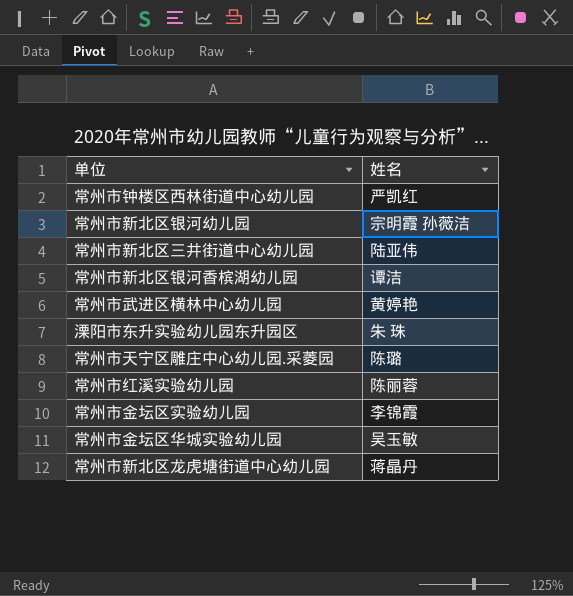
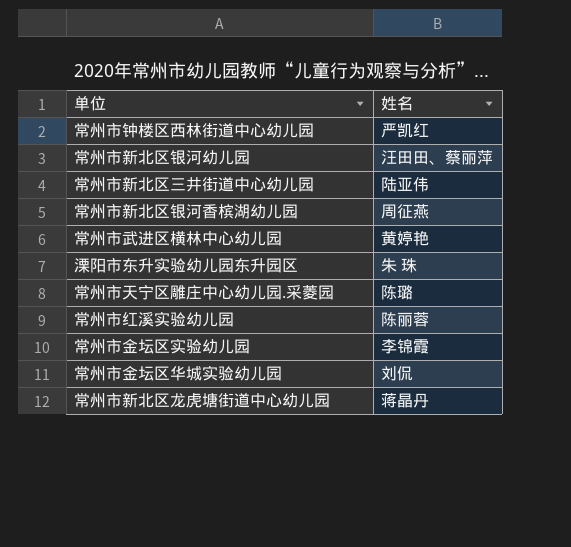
常州市新北区银河幼儿园 | 姓名: 宗明霞 孙薇洁 -> 汪田田、蔡丽萍
常州市新北区银河香槟湖幼儿园 | 姓名: 谭洁 -> 周征燕
常州市金坛区华城实验幼儿园 | 姓名: 吴玉敏 -> 刘侃

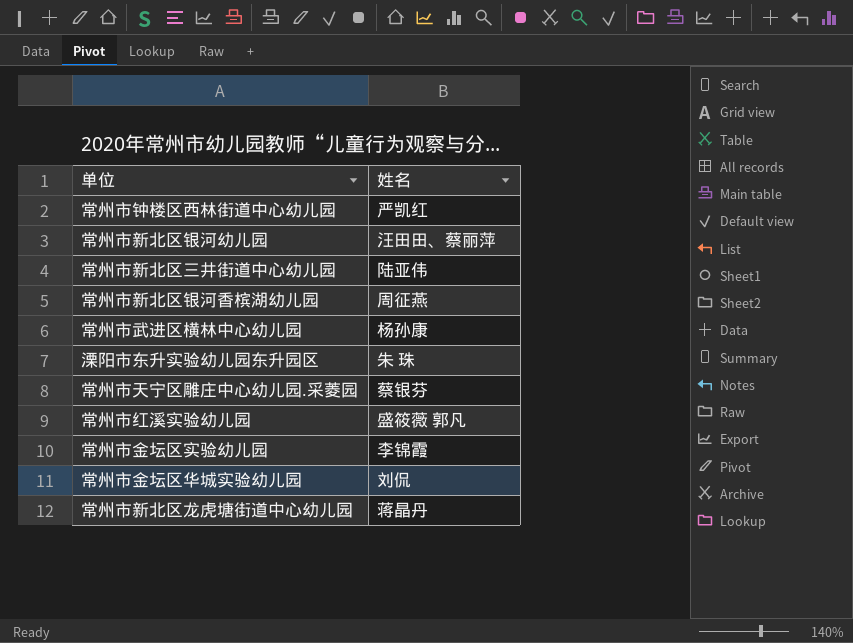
常州市武进区横林中心幼儿园 | 姓名: 黄婷艳 -> 杨孙康
常州市天宁区雕庄中心幼儿园.采菱园 | 姓名: 陈璐 -> 蔡银芬
常州市红溪实验幼儿园 | 姓名: 陈丽蓉 -> 盛筱薇 郭凡

